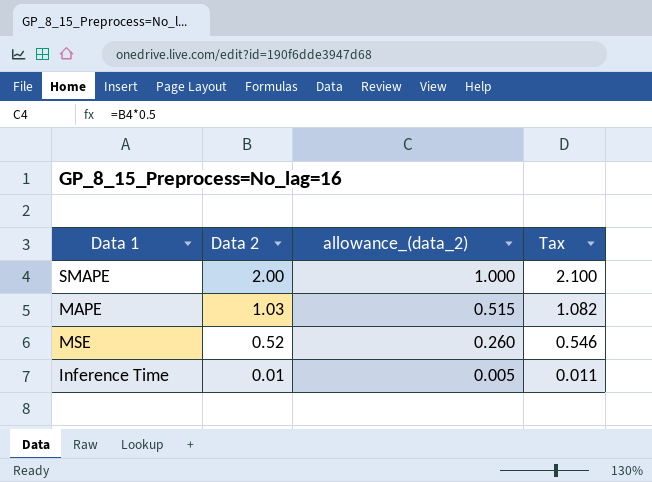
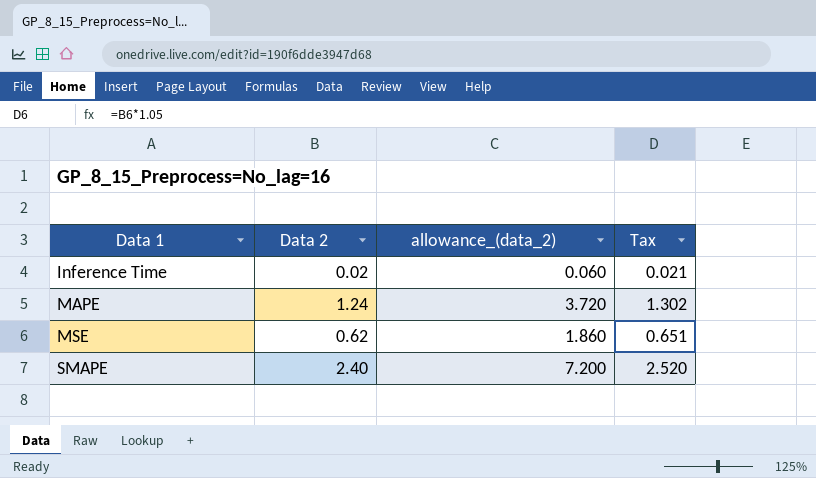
row order: Data 2 descending -> Data 1 ascending
column allowance_(data_2) | formula: [Data 2] * 0.5 -> [Data 2] * 3
Inference Time | Data 2: 0.01 -> 0.02
Inference Time | Tax: 0.011 -> 0.021
MAPE | Data 2: 1.03 -> 1.24
MAPE | Tax: 1.082 -> 1.302
MSE | Data 2: 0.52 -> 0.62
MSE | Tax: 0.546 -> 0.651
SMAPE | Data 2: 2.00 -> 2.40
SMAPE | Tax: 2.100 -> 2.520

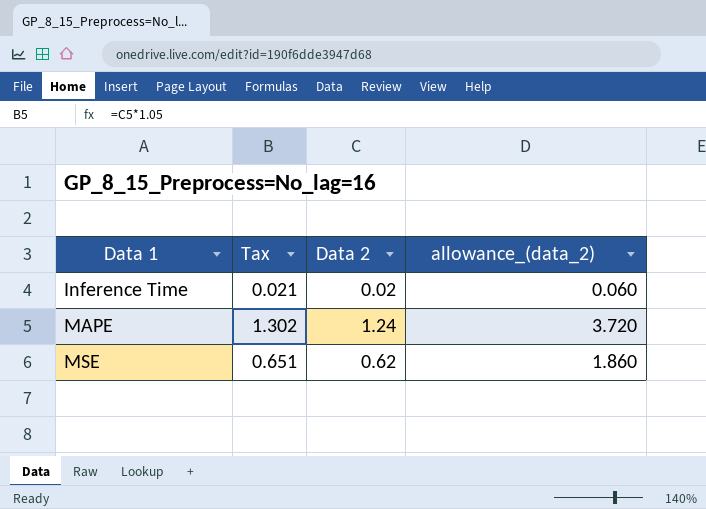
column Tax | position: 4 -> 2
row SMAPE: 2.40 | 7.200 | 2.520 -> none

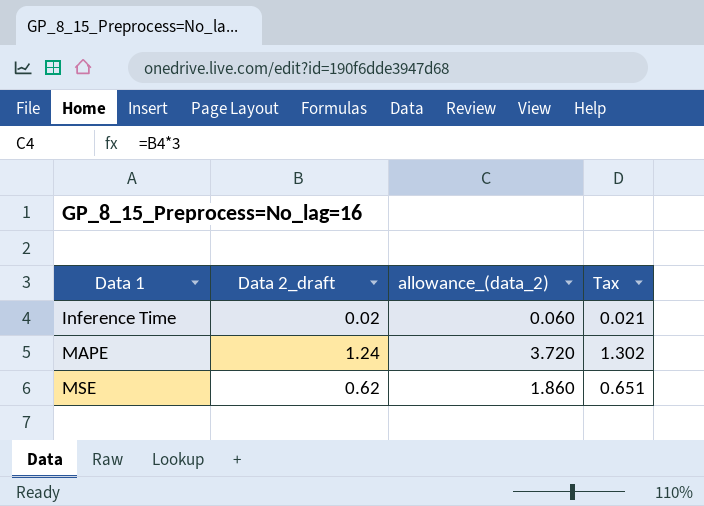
column name: Data 2 -> Data 2_draft
column Tax | position: 2 -> 4

